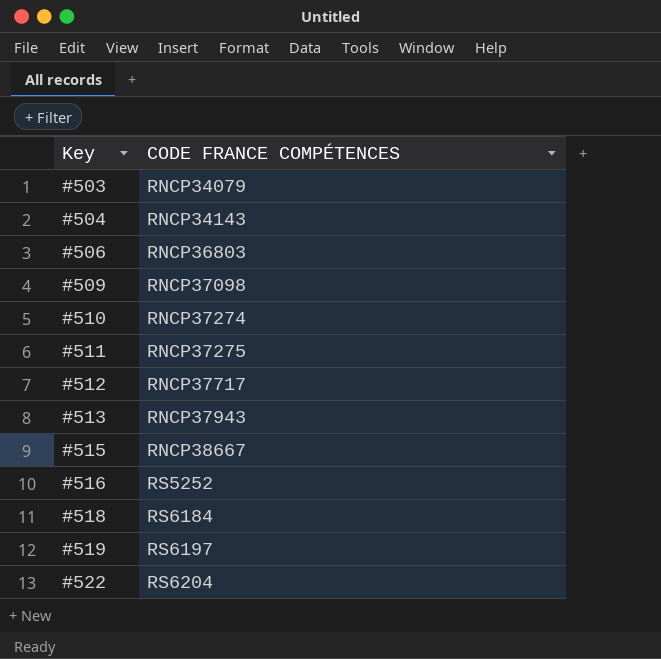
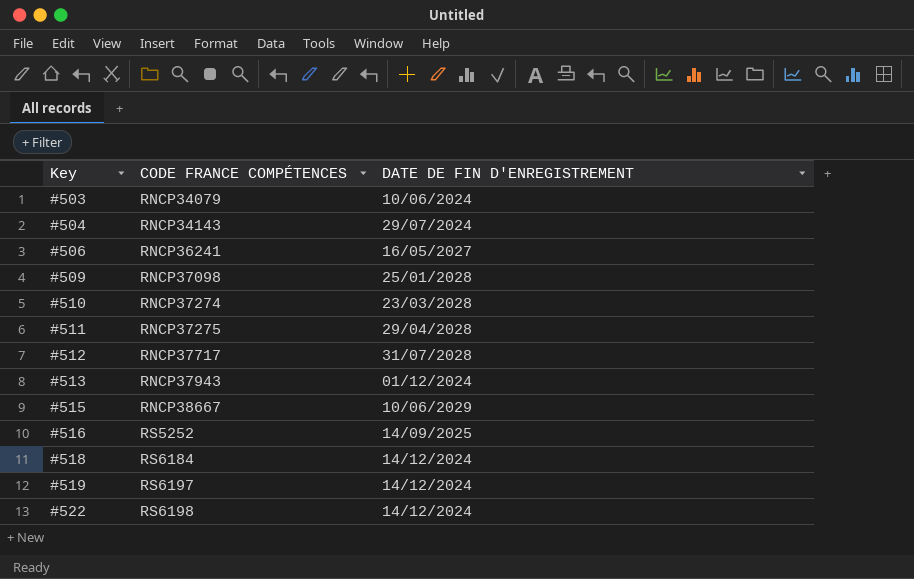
column DATE DE FIN D'ENREGISTREMENT | position: none -> 3
#506 | CODE FRANCE COMPÉTENCES: RNCP36803 -> RNCP36241
#522 | CODE FRANCE COMPÉTENCES: RS6204 -> RS6198

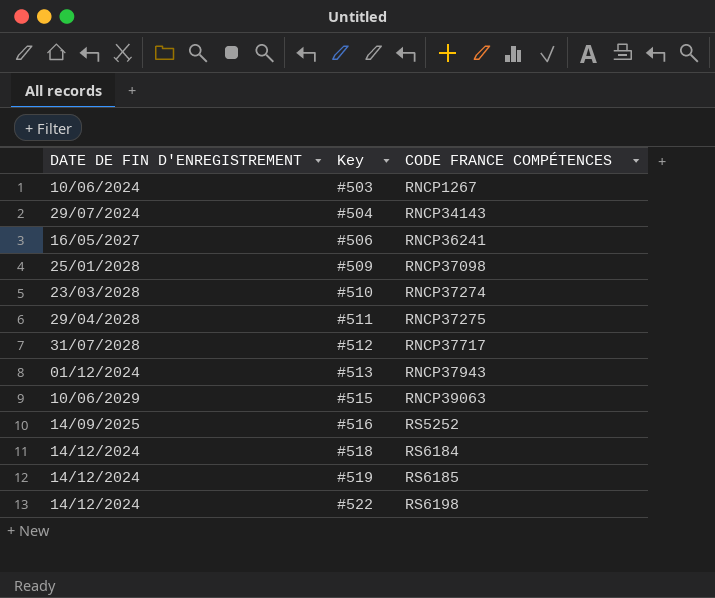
column DATE DE FIN D'ENREGISTREMENT | position: 3 -> 1
#503 | CODE FRANCE COMPÉTENCES: RNCP34079 -> RNCP1267
#515 | CODE FRANCE COMPÉTENCES: RNCP38667 -> RNCP39063
#519 | CODE FRANCE COMPÉTENCES: RS6197 -> RS6185

